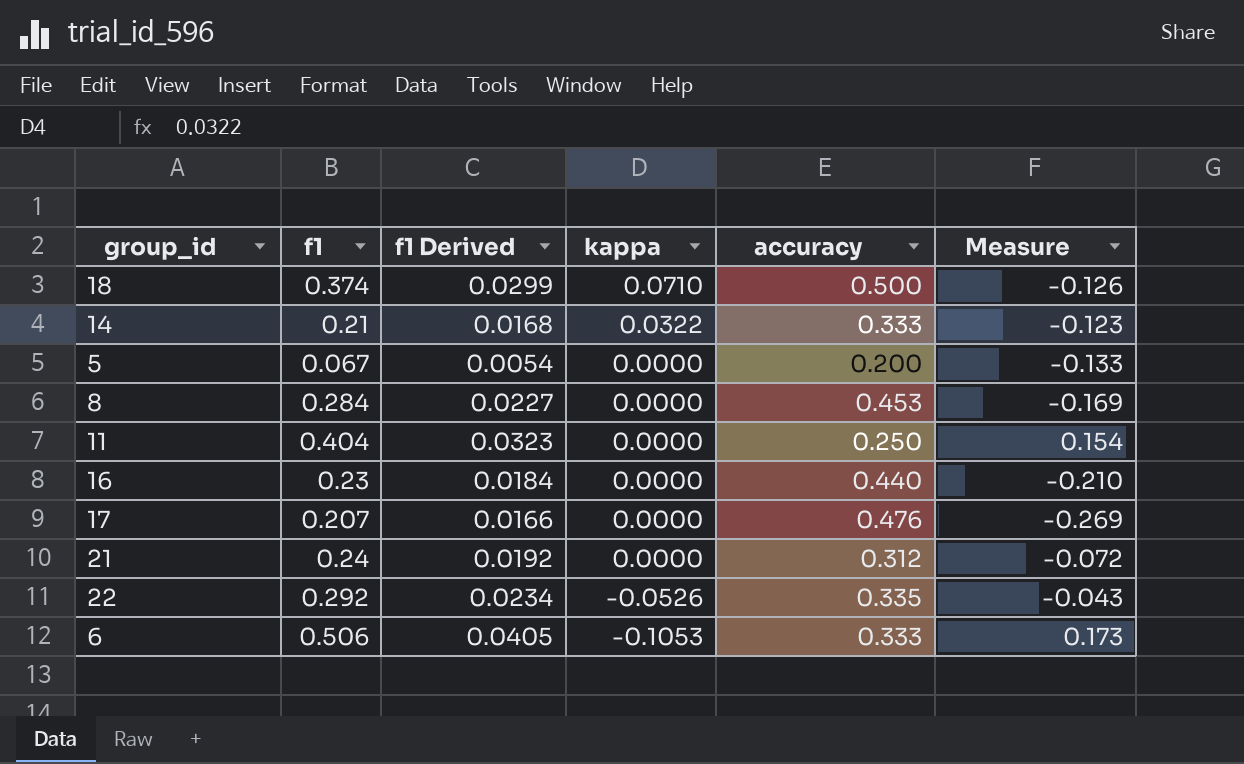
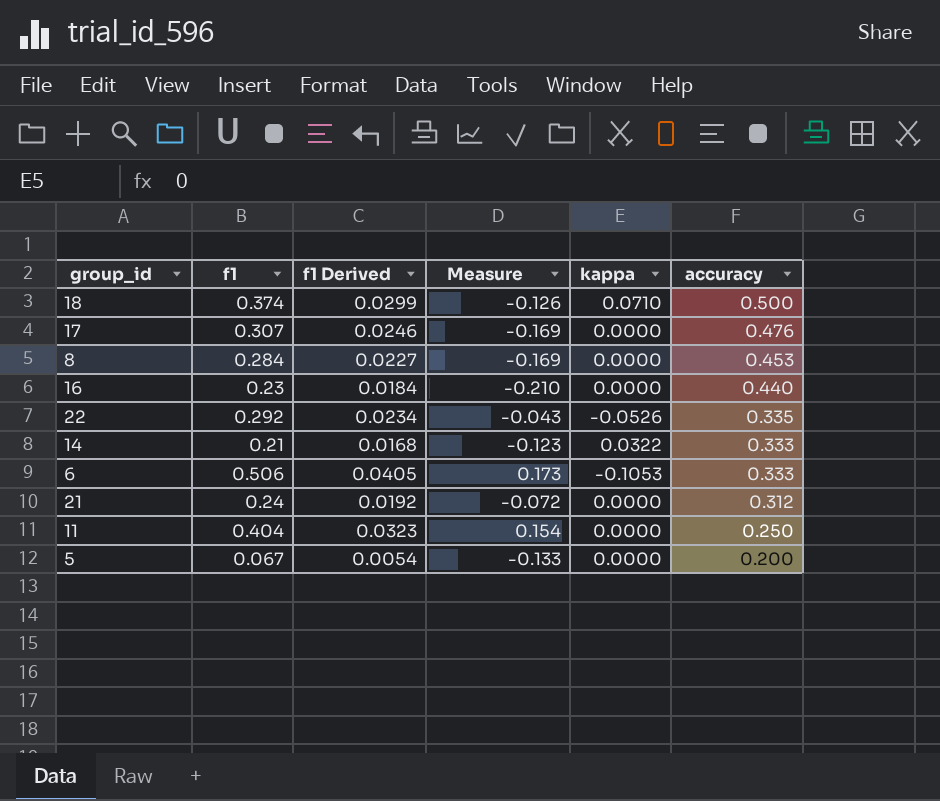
row order: kappa descending -> accuracy descending
column Measure | position: 6 -> 4
17 | f1: 0.207 -> 0.307
17 | f1 Derived: 0.0166 -> 0.0246
17 | Measure: -0.269 -> -0.169

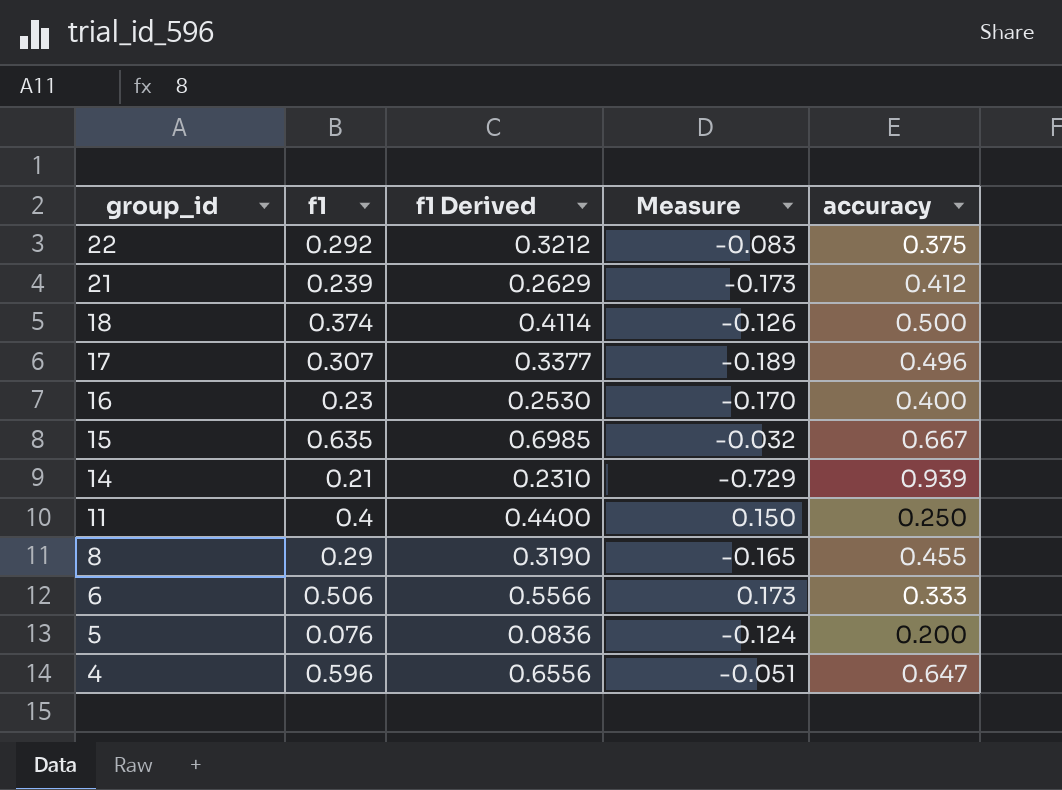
row order: accuracy descending -> group_id descending
column kappa | position: 5 -> none
column f1 Derived | formula: [f1] * 0.08 -> [f1] * 1.1
22 | Measure: -0.043 -> -0.083
22 | accuracy: 0.335 -> 0.375
21 | f1: 0.24 -> 0.239
21 | Measure: -0.072 -> -0.173
21 | accuracy: 0.312 -> 0.412
17 | Measure: -0.169 -> -0.189
17 | accuracy: 0.476 -> 0.496
16 | Measure: -0.210 -> -0.170
16 | accuracy: 0.440 -> 0.400
row 15: none -> 0.635 | 0.6985 | -0.032 | 0.667
14 | Measure: -0.123 -> -0.729
14 | accuracy: 0.333 -> 0.939
11 | f1: 0.404 -> 0.4
11 | Measure: 0.154 -> 0.150
8 | f1: 0.284 -> 0.29
8 | Measure: -0.169 -> -0.165
8 | accuracy: 0.453 -> 0.455
5 | f1: 0.067 -> 0.076
5 | Measure: -0.133 -> -0.124
row 4: none -> 0.596 | 0.6556 | -0.051 | 0.647

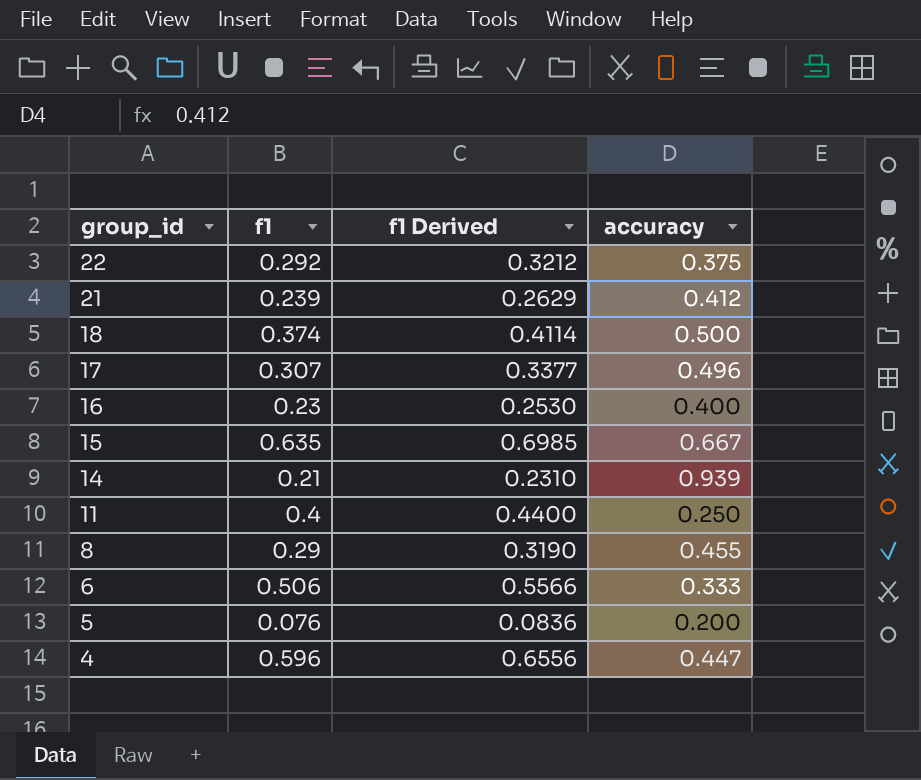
column Measure | formula: [f1] - [accuracy] -> none
4 | accuracy: 0.647 -> 0.447

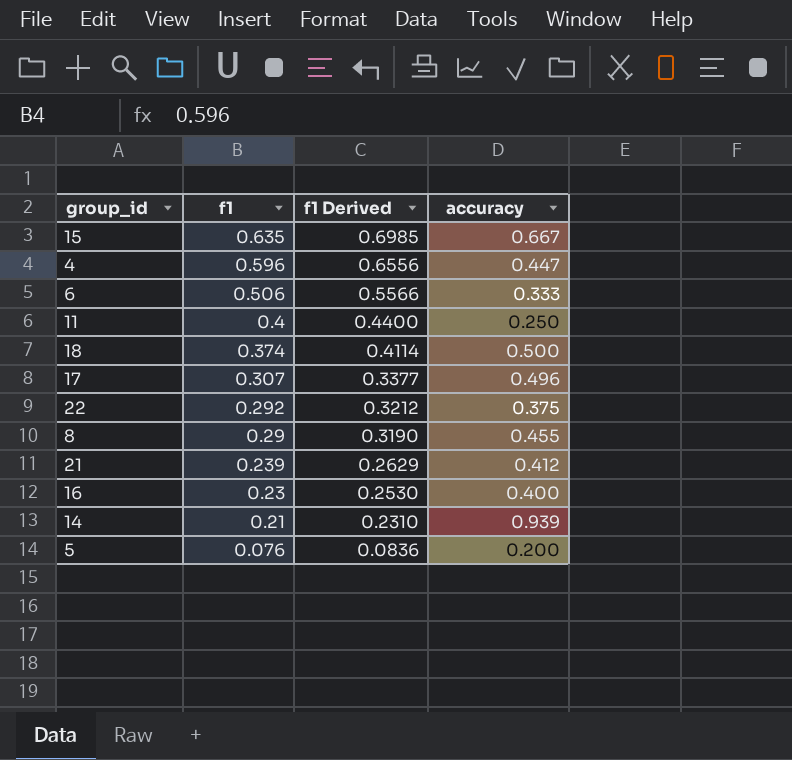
row order: group_id descending -> f1 descending

